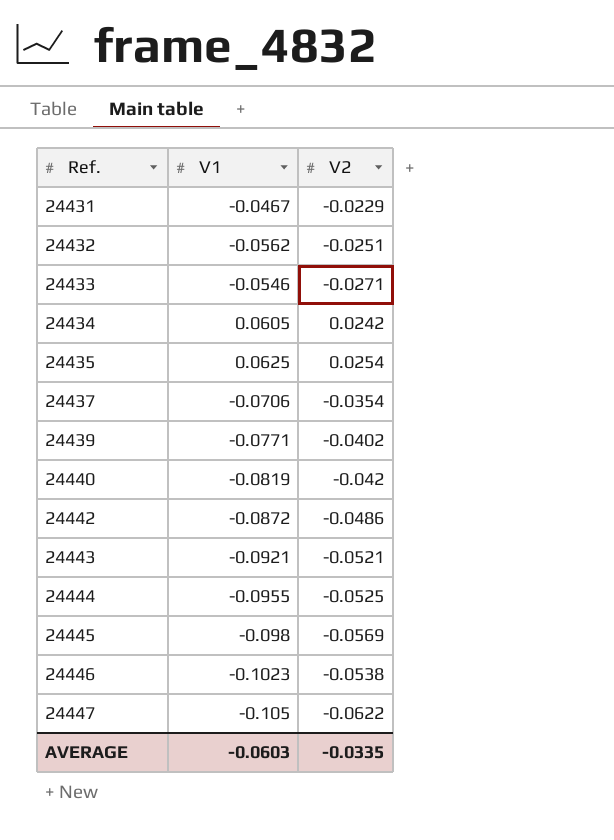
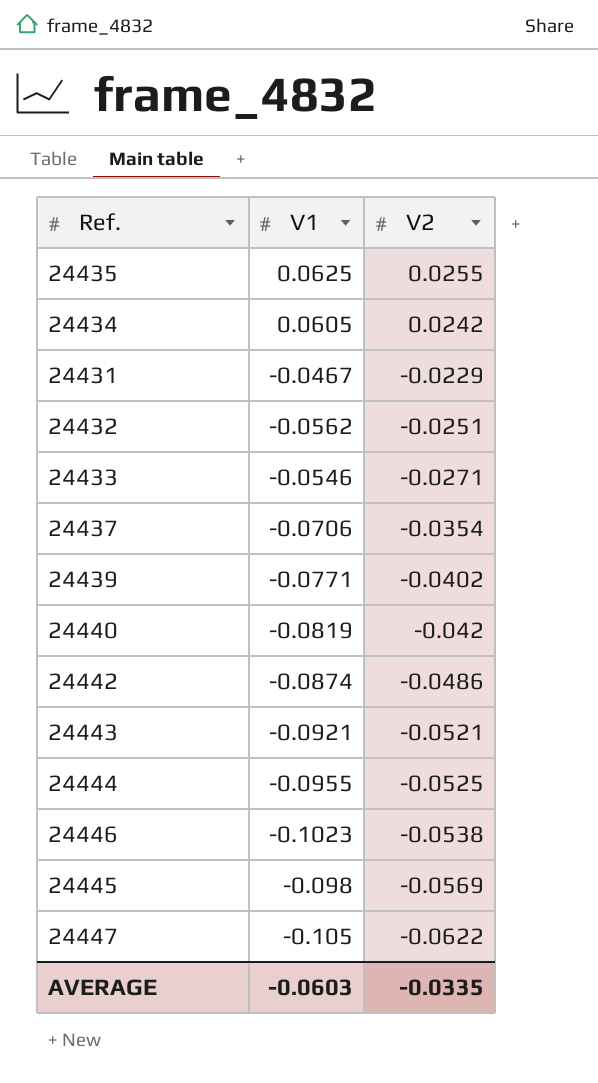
row order: Ref. ascending -> V2 descending
24435 | V2: 0.0254 -> 0.0255
24442 | V1: -0.0872 -> -0.0874

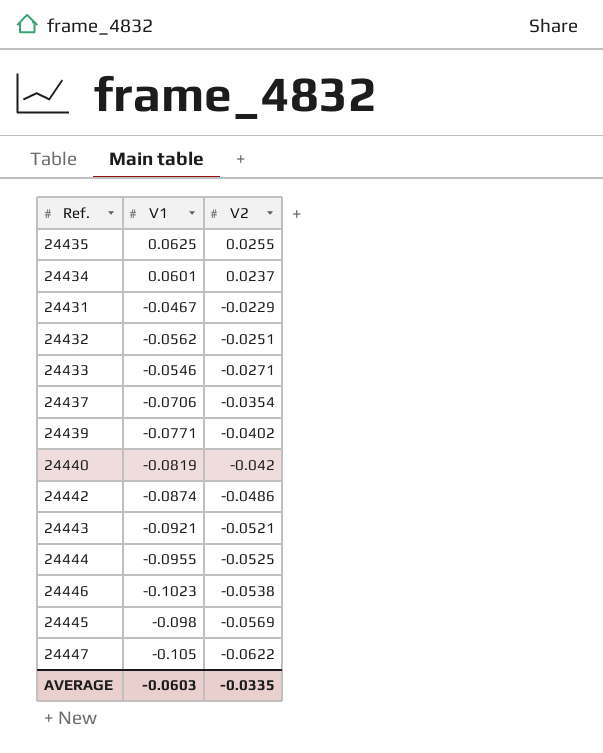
24434 | V1: 0.0605 -> 0.0601
24434 | V2: 0.0242 -> 0.0237

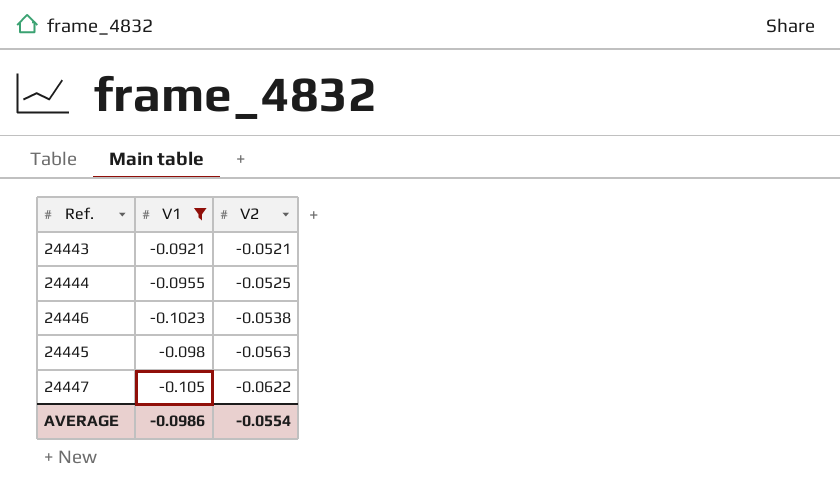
filter: none -> V1 <= -0.0921
24445 | V2: -0.0569 -> -0.0563
AVERAGE | V1: -0.0603 -> -0.0986
AVERAGE | V2: -0.0335 -> -0.0554

